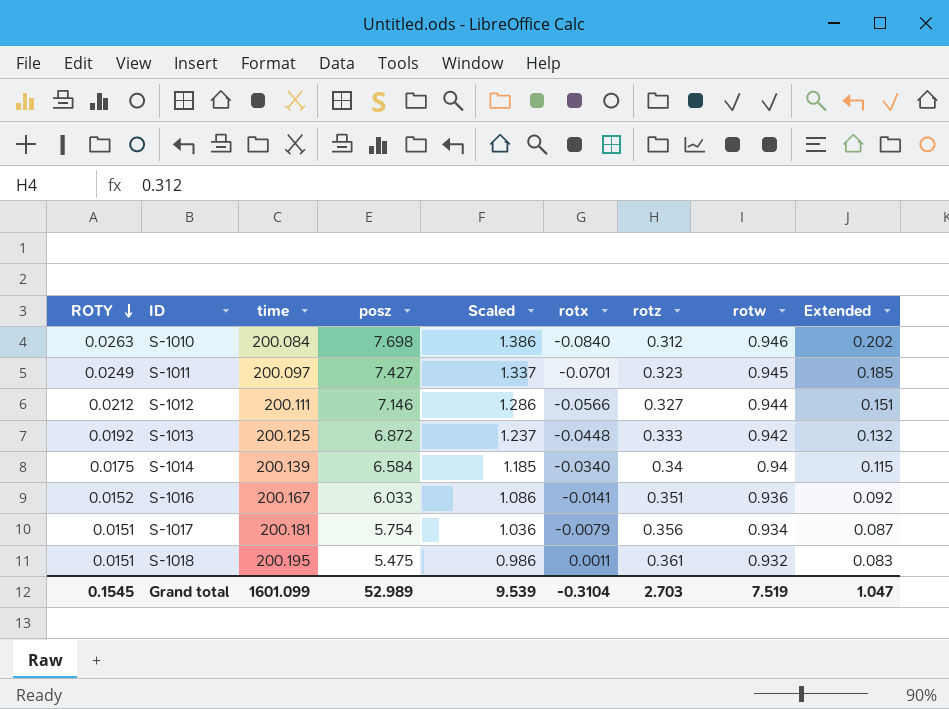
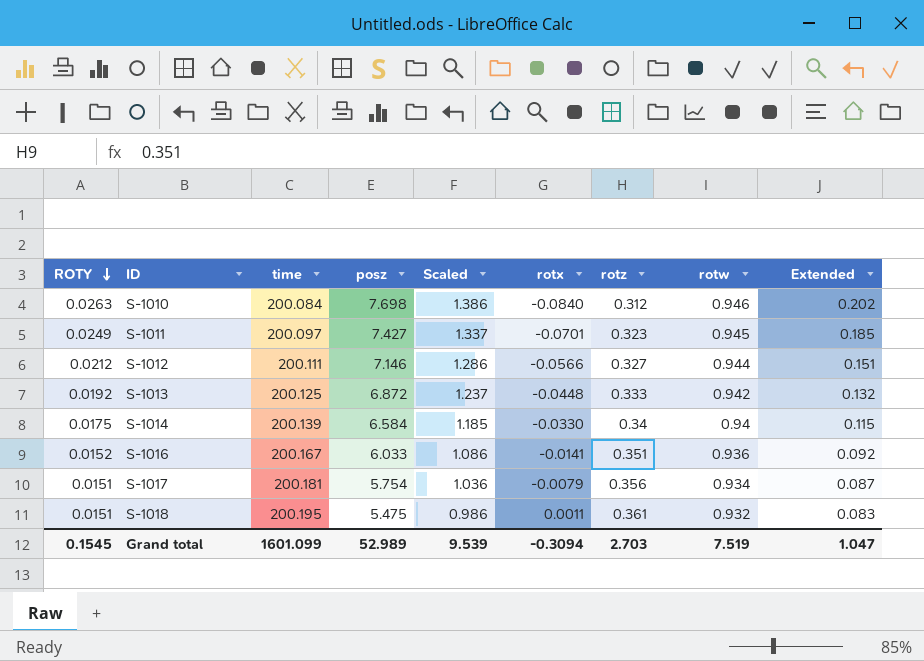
S-1014 | rotx: -0.0340 -> -0.0330
Grand total | rotx: -0.3104 -> -0.3094

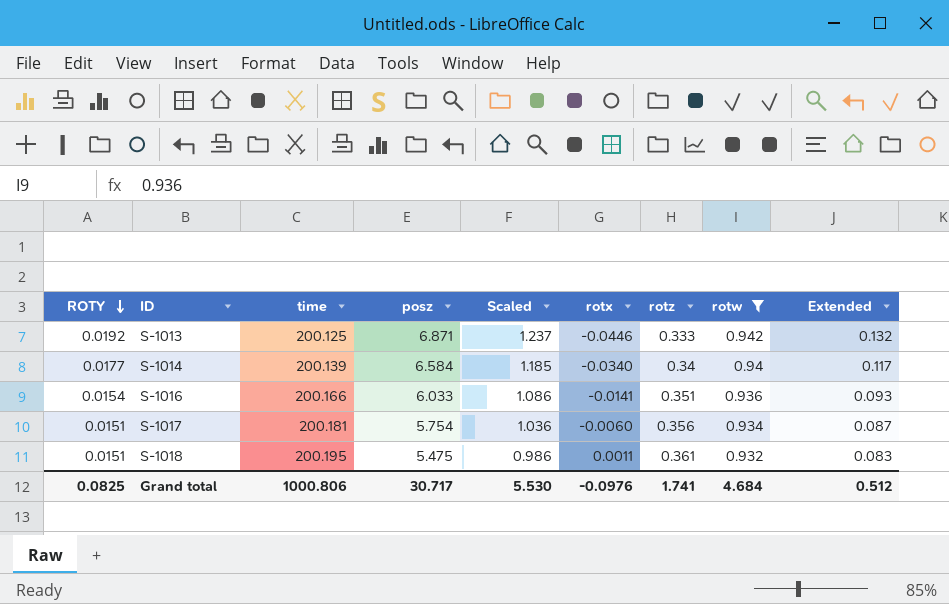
filter: none -> rotw <= 0.942
S-1013 | posz: 6.872 -> 6.871
S-1013 | rotx: -0.0448 -> -0.0446
S-1014 | ROTY: 0.0175 -> 0.0177
S-1014 | rotx: -0.0330 -> -0.0340
S-1014 | Extended: 0.115 -> 0.117
S-1016 | ROTY: 0.0152 -> 0.0154
S-1016 | time: 200.167 -> 200.166
S-1016 | Extended: 0.092 -> 0.093
S-1017 | rotx: -0.0079 -> -0.0060
Grand total | ROTY: 0.1545 -> 0.0825
Grand total | time: 1601.099 -> 1000.806
Grand total | posz: 52.989 -> 30.717
Grand total | Scaled: 9.539 -> 5.530
Grand total | rotx: -0.3094 -> -0.0976
Grand total | rotz: 2.703 -> 1.741
Grand total | rotw: 7.519 -> 4.684
Grand total | Extended: 1.047 -> 0.512

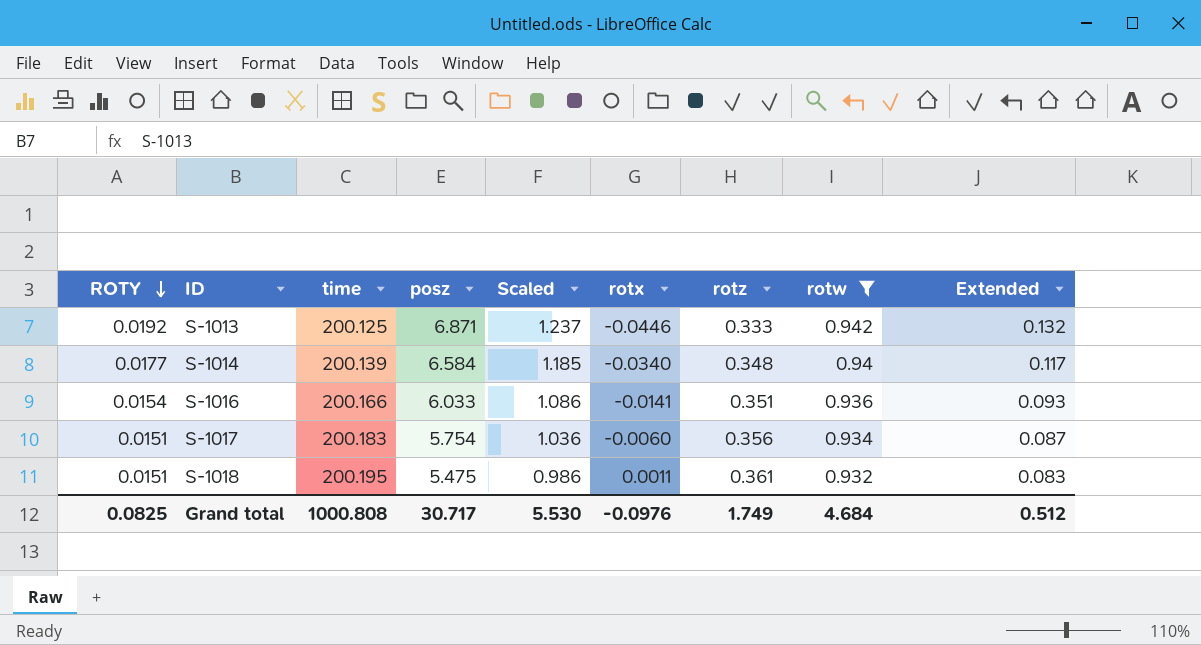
S-1014 | rotz: 0.34 -> 0.348
S-1017 | time: 200.181 -> 200.183
Grand total | time: 1000.806 -> 1000.808
Grand total | rotz: 1.741 -> 1.749

